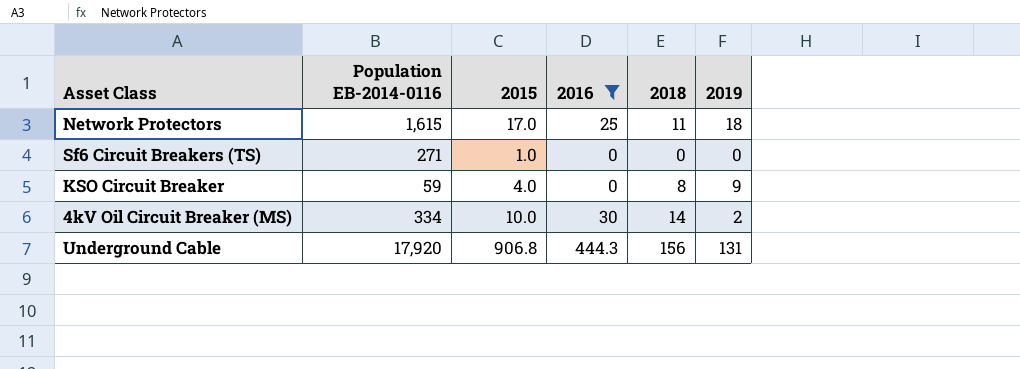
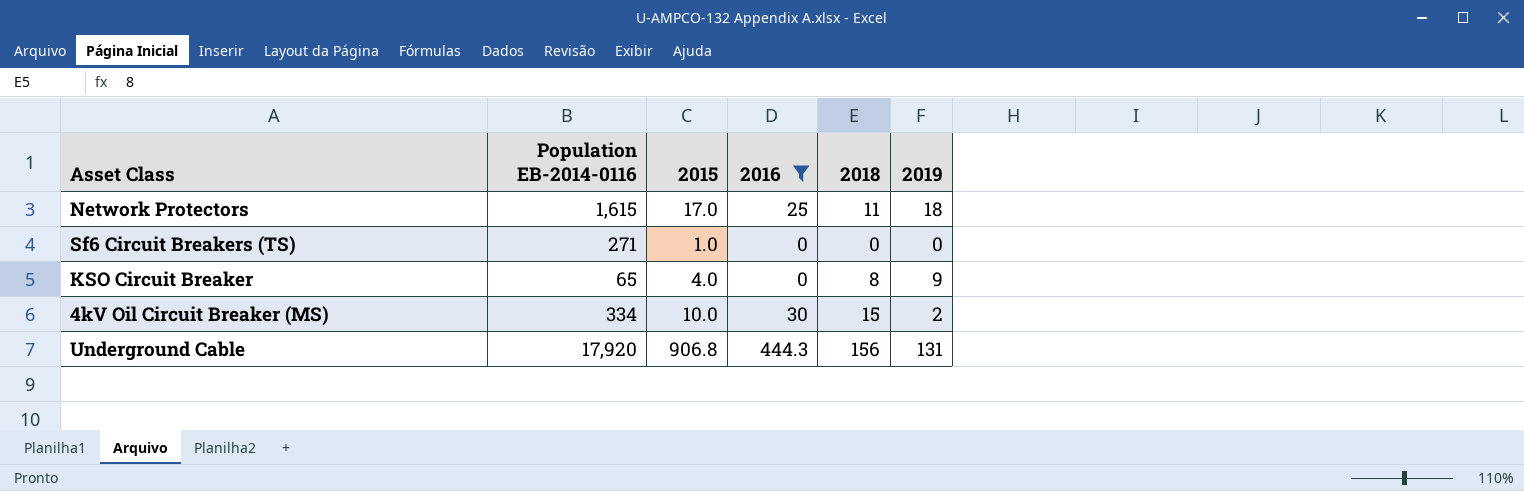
KSO Circuit Breaker | Population EB-2014-0116: 59 -> 65
4kV Oil Circuit Breaker (MS) | 2018: 14 -> 15

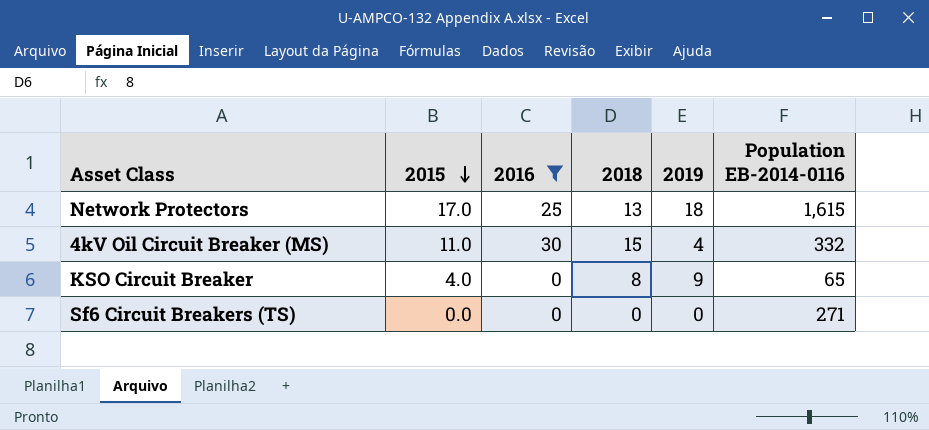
row order: none -> 2015 descending
column Population EB-2014-0116 | position: 2 -> 6
row Underground Cable: 17,920 | 906.8 | 444.3 | 156 | 131 -> none
Network Protectors | 2018: 11 -> 13
4kV Oil Circuit Breaker (MS) | 2015: 10.0 -> 11.0
4kV Oil Circuit Breaker (MS) | 2019: 2 -> 4
4kV Oil Circuit Breaker (MS) | Population EB-2014-0116: 334 -> 332
Sf6 Circuit Breakers (TS) | 2015: 1.0 -> 0.0

